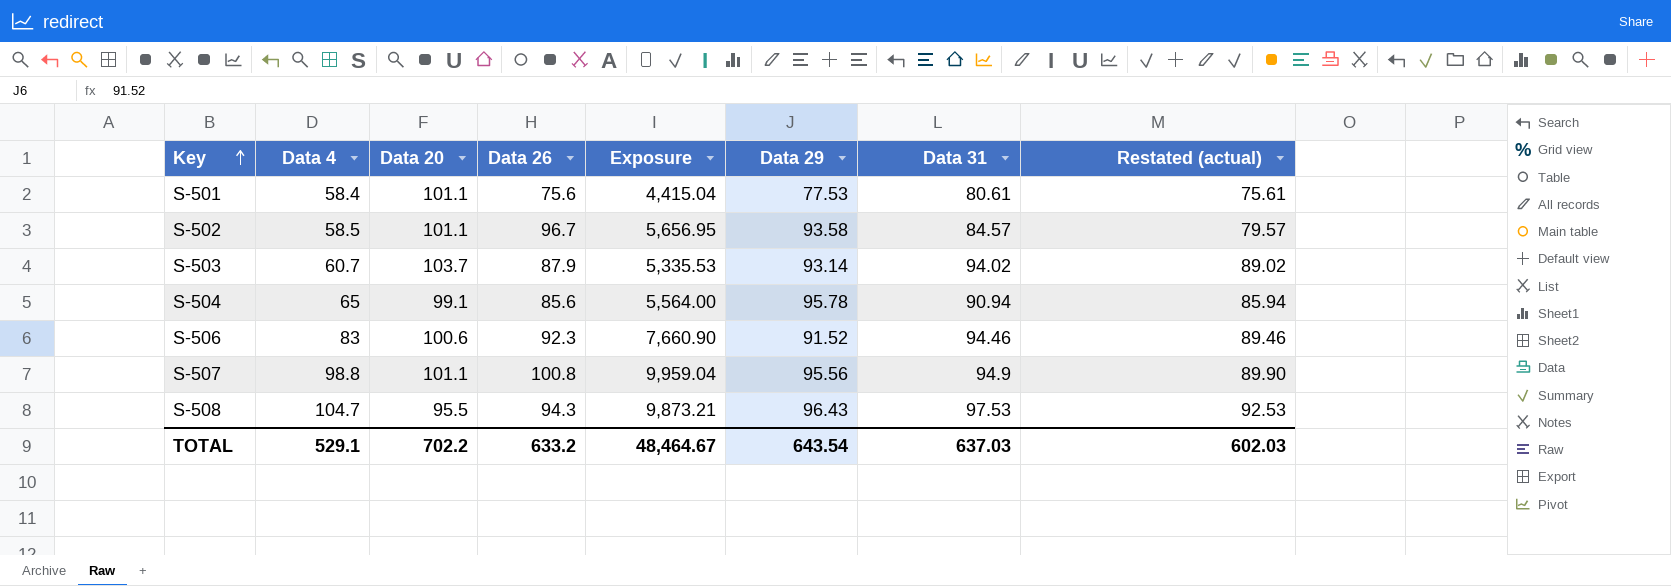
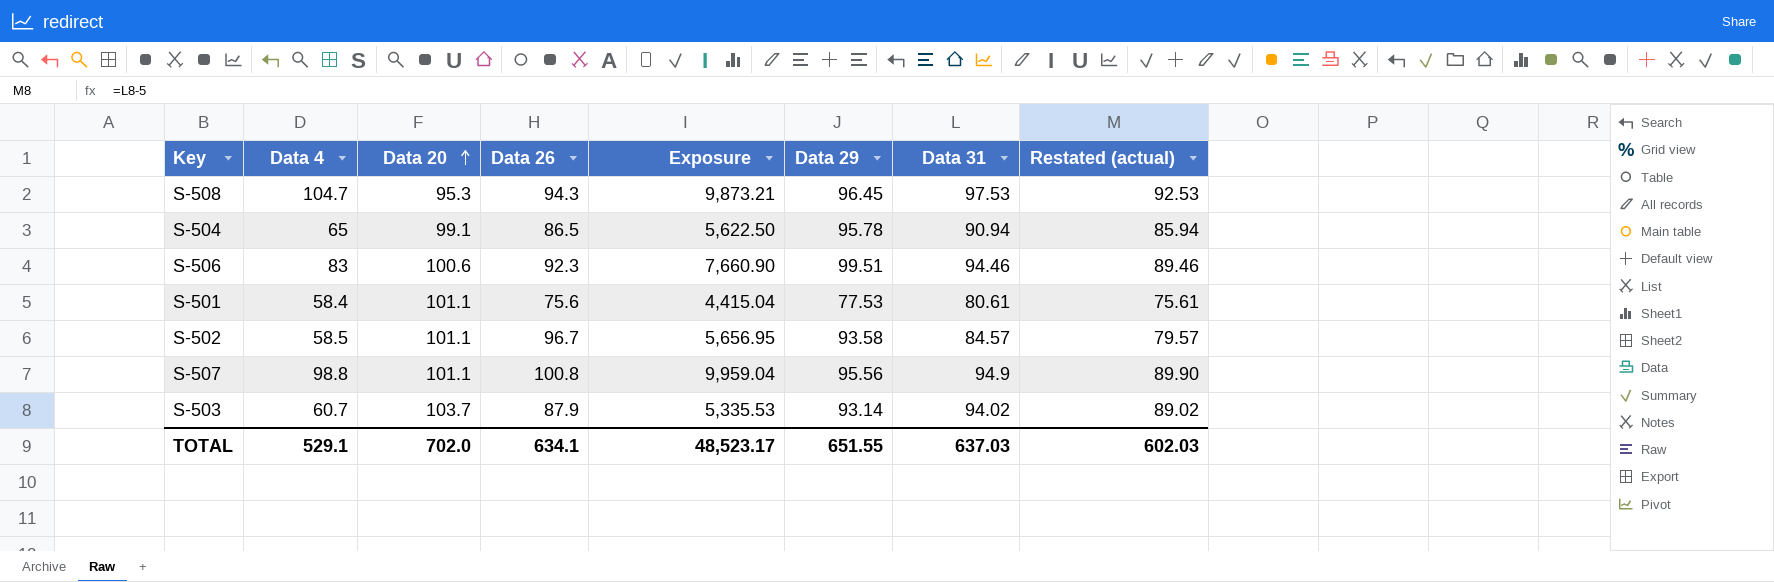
row order: Key ascending -> Data 20 ascending
S-508 | Data 20: 95.5 -> 95.3
S-508 | Data 29: 96.43 -> 96.45
S-504 | Data 26: 85.6 -> 86.5
S-504 | Exposure: 5,564.00 -> 5,622.50
S-506 | Data 29: 91.52 -> 99.51
TOTAL | Data 20: 702.2 -> 702.0
TOTAL | Data 26: 633.2 -> 634.1
TOTAL | Exposure: 48,464.67 -> 48,523.17
TOTAL | Data 29: 643.54 -> 651.55

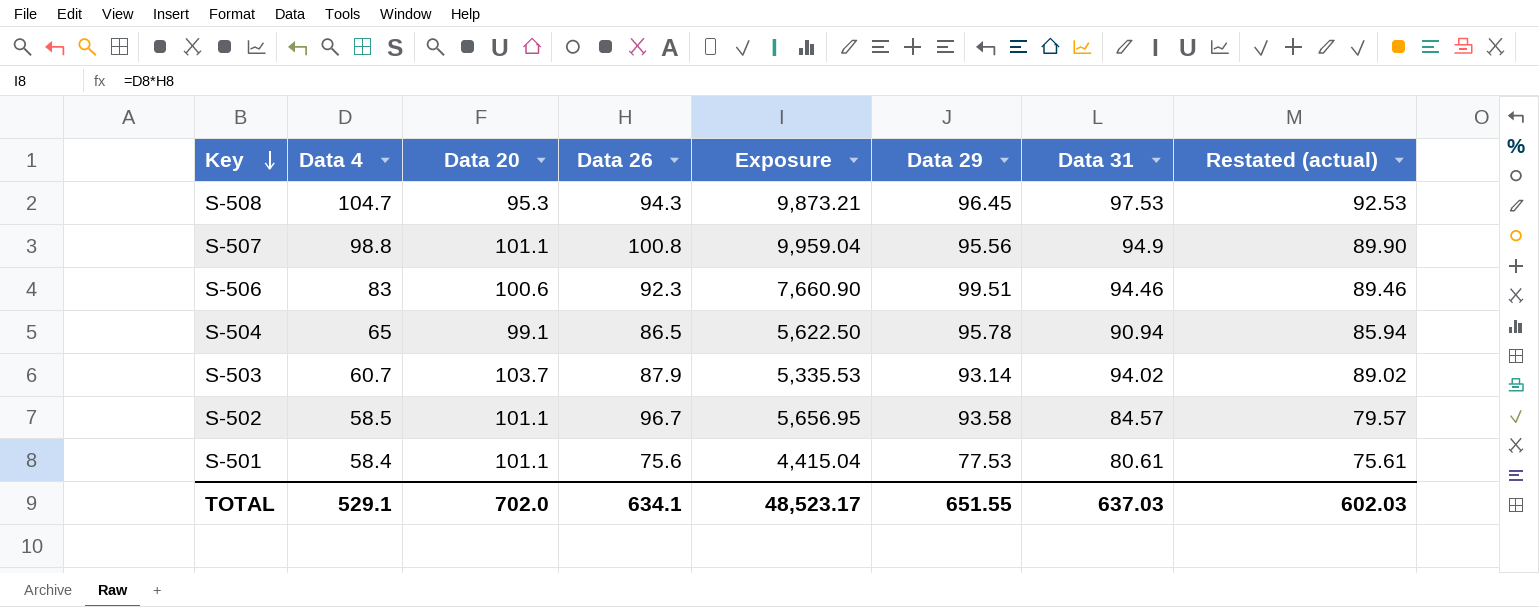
row order: Data 20 ascending -> Key descending

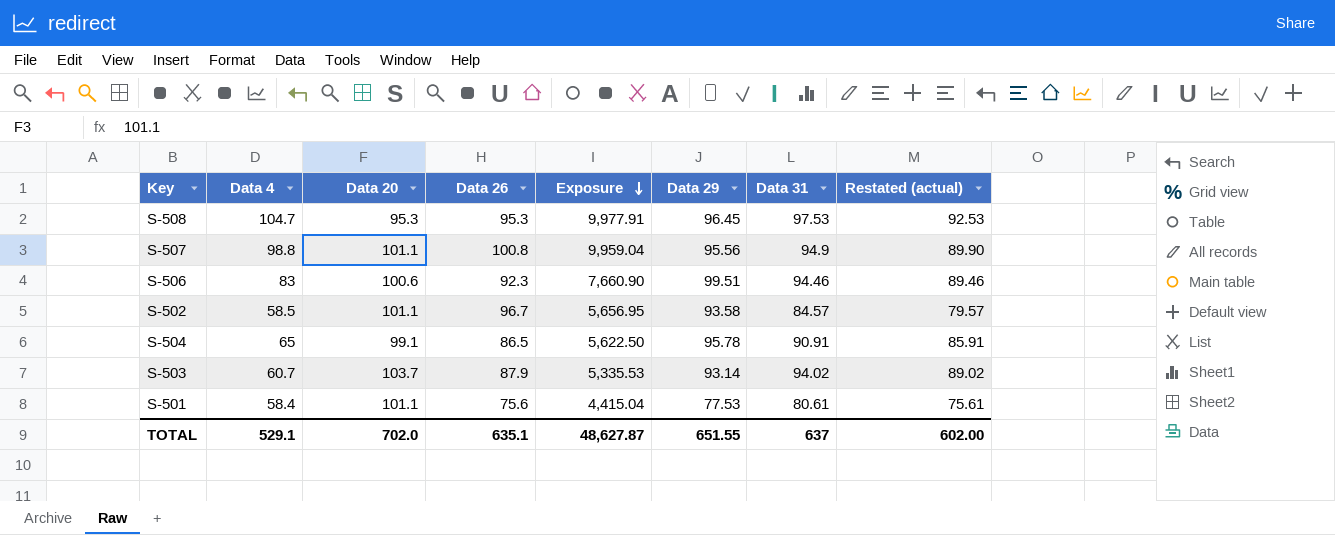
row order: Key descending -> Exposure descending
S-508 | Data 26: 94.3 -> 95.3
S-508 | Exposure: 9,873.21 -> 9,977.91
S-504 | Data 31: 90.94 -> 90.91
S-504 | Restated (actual): 85.94 -> 85.91
TOTAL | Data 26: 634.1 -> 635.1
TOTAL | Exposure: 48,523.17 -> 48,627.87
TOTAL | Data 31: 637.03 -> 637
TOTAL | Restated (actual): 602.03 -> 602.00

